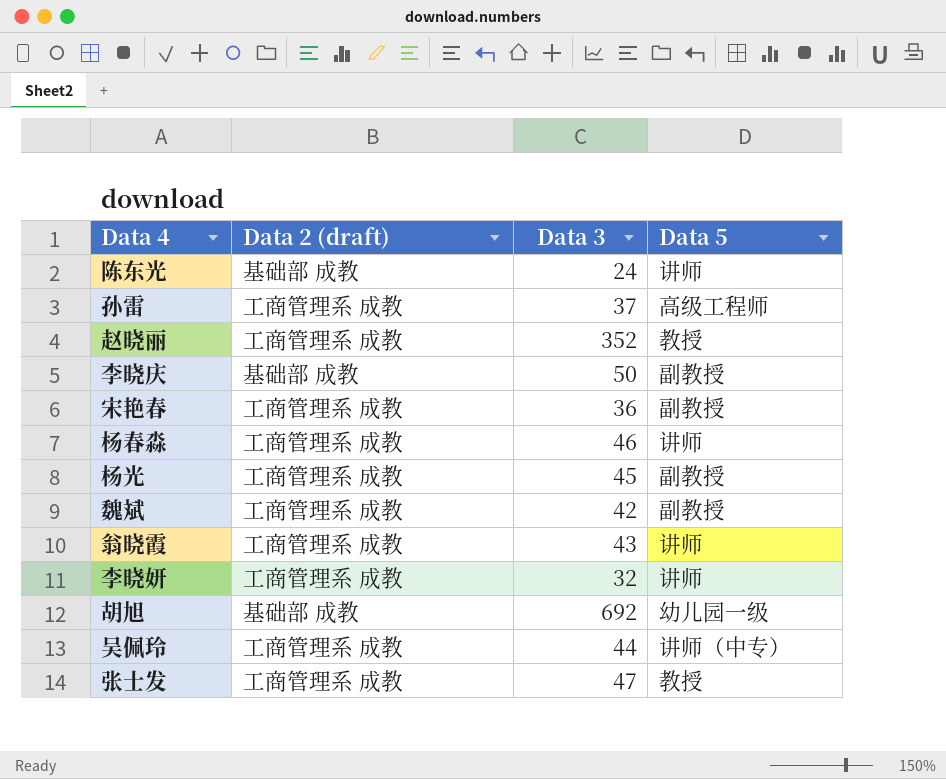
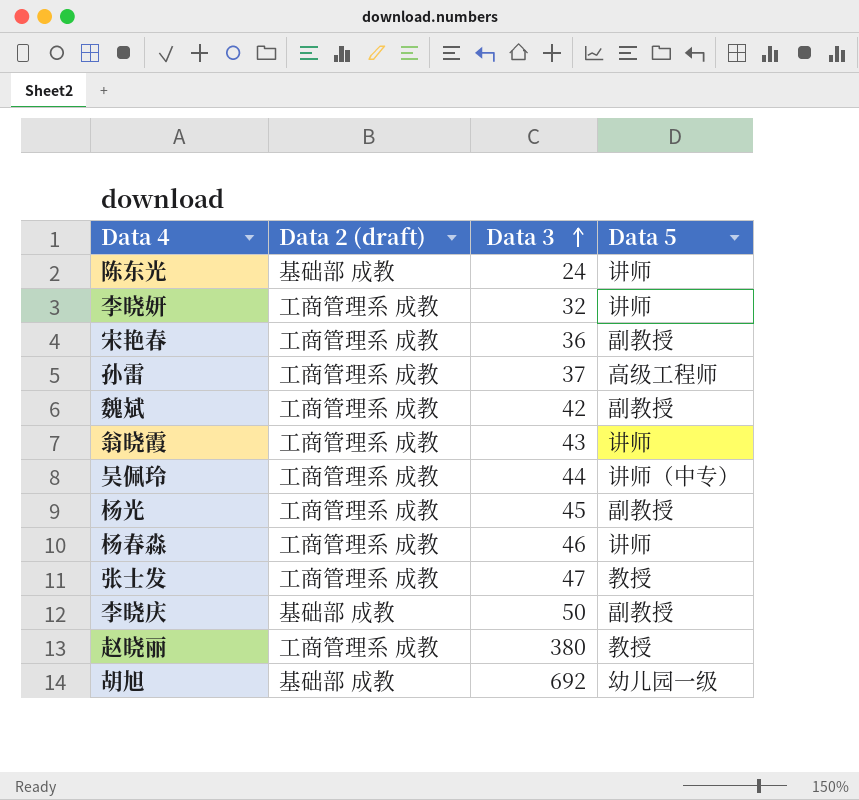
row order: none -> Data 3 ascending
赵晓丽 | Data 3: 352 -> 380

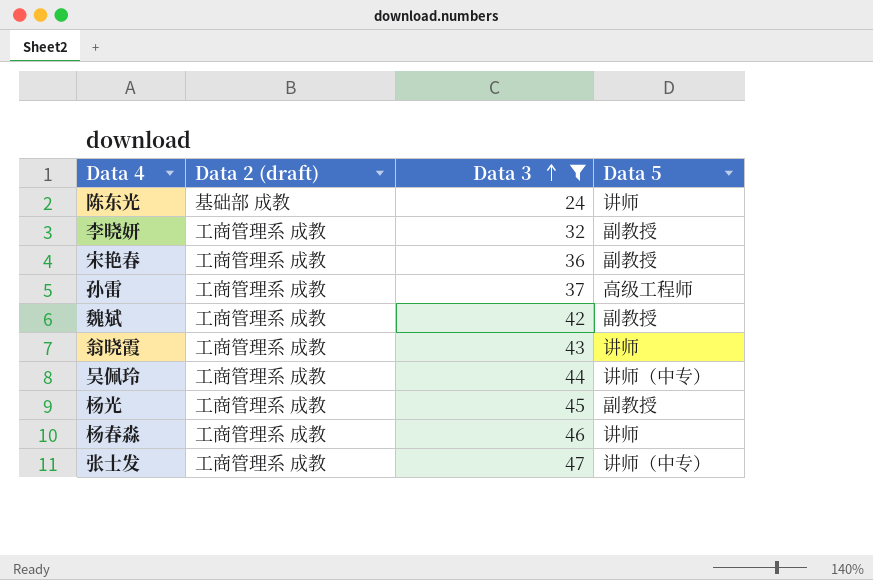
filter: none -> Data 3 <= 47
李晓妍 | Data 5: 讲师 -> 副教授
张士发 | Data 5: 教授 -> 讲师（中专）

